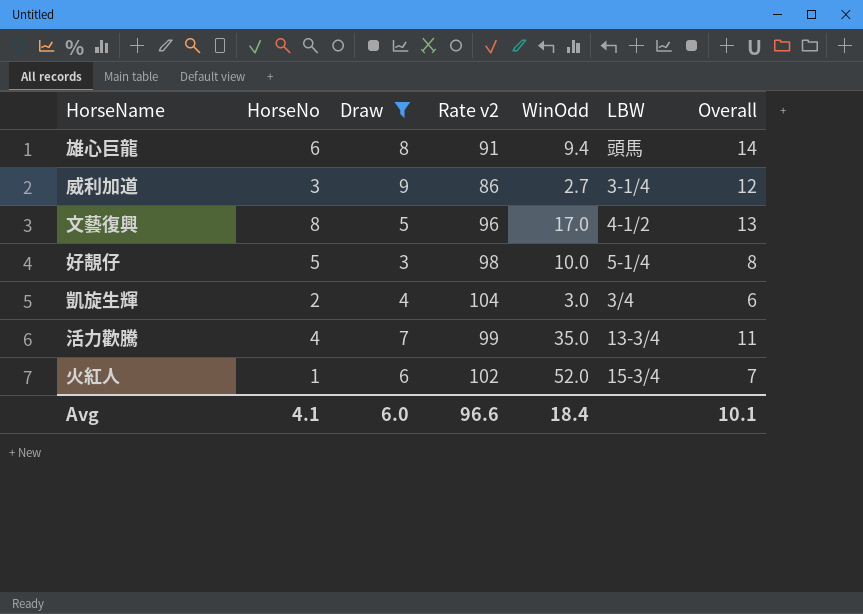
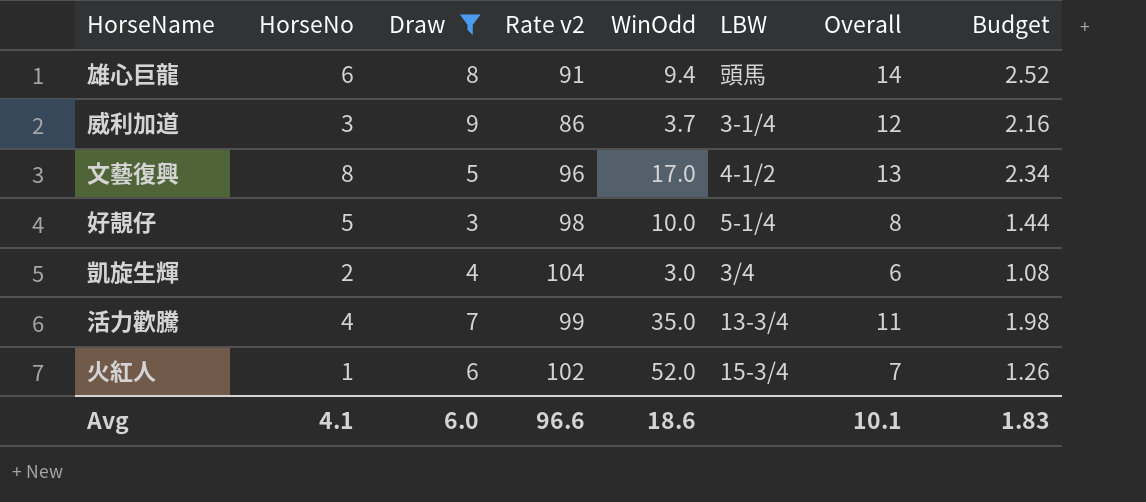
column Budget | formula: none -> [Overall] * 0.18
威利加道 | WinOdd: 2.7 -> 3.7
Avg | WinOdd: 18.4 -> 18.6

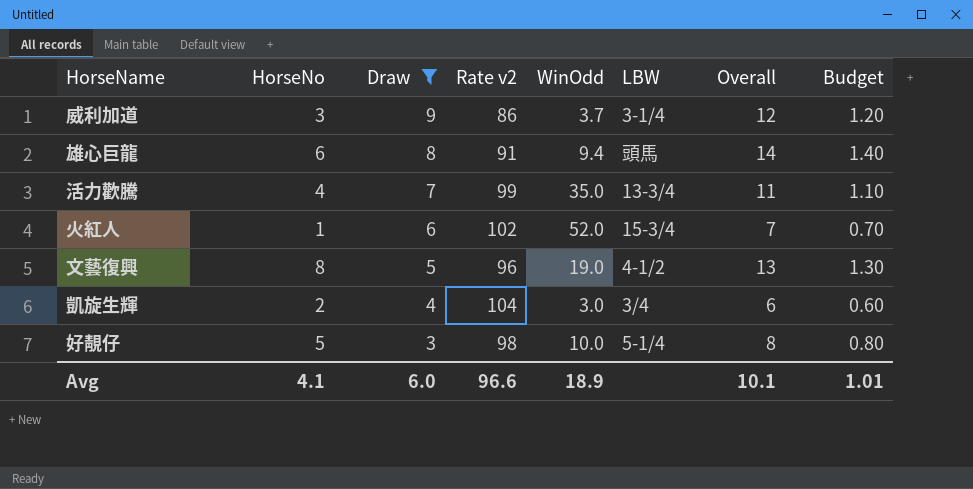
row order: none -> Draw descending
column Budget | formula: [Overall] * 0.18 -> [Overall] * 0.1
文藝復興 | WinOdd: 17.0 -> 19.0
Avg | WinOdd: 18.6 -> 18.9
Avg | Budget: 1.83 -> 1.01

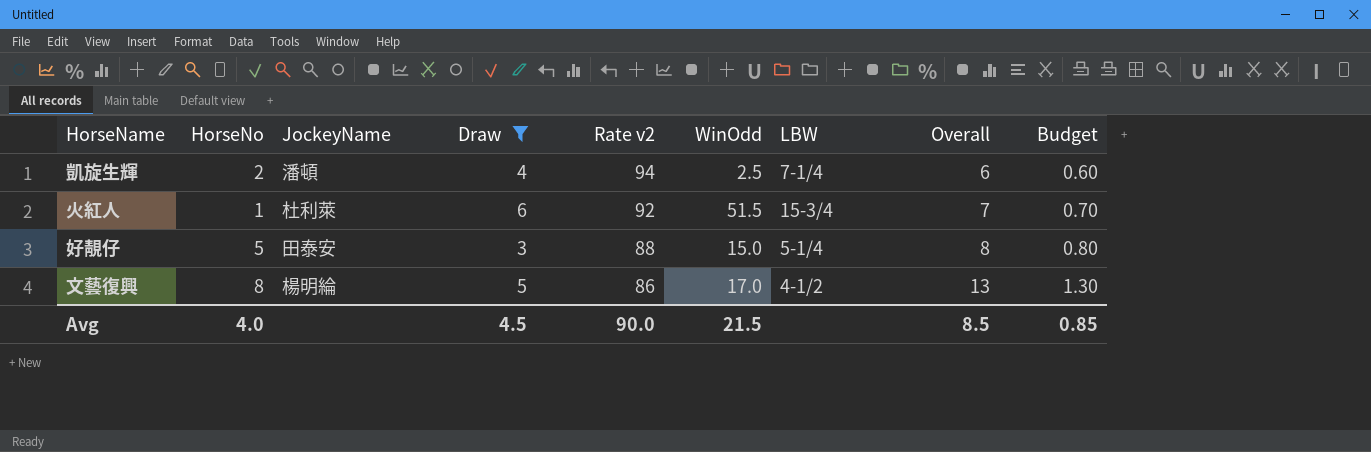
row order: Draw descending -> Rate v2 descending
column JockeyName | position: none -> 3
row 威利加道: 3 | 9 | 86 | 3.7 | 3-1/4 | 12 | 1.20 -> none
row 雄心巨龍: 6 | 8 | 91 | 9.4 | 頭馬 | 14 | 1.40 -> none
row 活力歡騰: 4 | 7 | 99 | 35.0 | 13-3/4 | 11 | 1.10 -> none
凱旋生輝 | Rate v2: 104 -> 94
凱旋生輝 | WinOdd: 3.0 -> 2.5
凱旋生輝 | LBW: 3/4 -> 7-1/4
火紅人 | Rate v2: 102 -> 92
火紅人 | WinOdd: 52.0 -> 51.5
好靚仔 | Rate v2: 98 -> 88
好靚仔 | WinOdd: 10.0 -> 15.0
文藝復興 | Rate v2: 96 -> 86
文藝復興 | WinOdd: 19.0 -> 17.0
Avg | HorseNo: 4.1 -> 4.0
Avg | Draw: 6.0 -> 4.5
Avg | Rate v2: 96.6 -> 90.0
Avg | WinOdd: 18.9 -> 21.5
Avg | Overall: 10.1 -> 8.5
Avg | Budget: 1.01 -> 0.85

